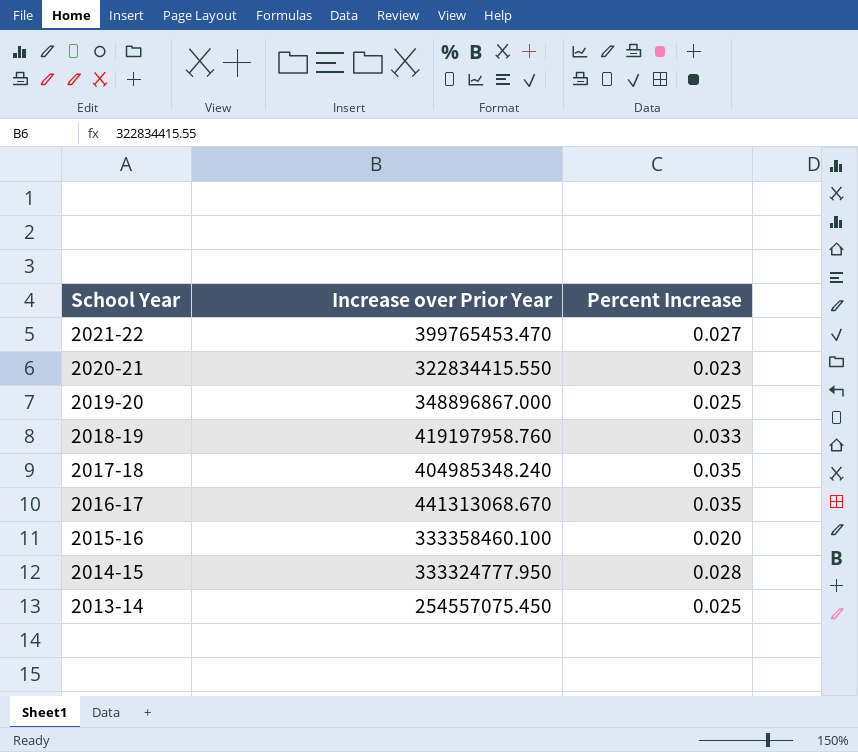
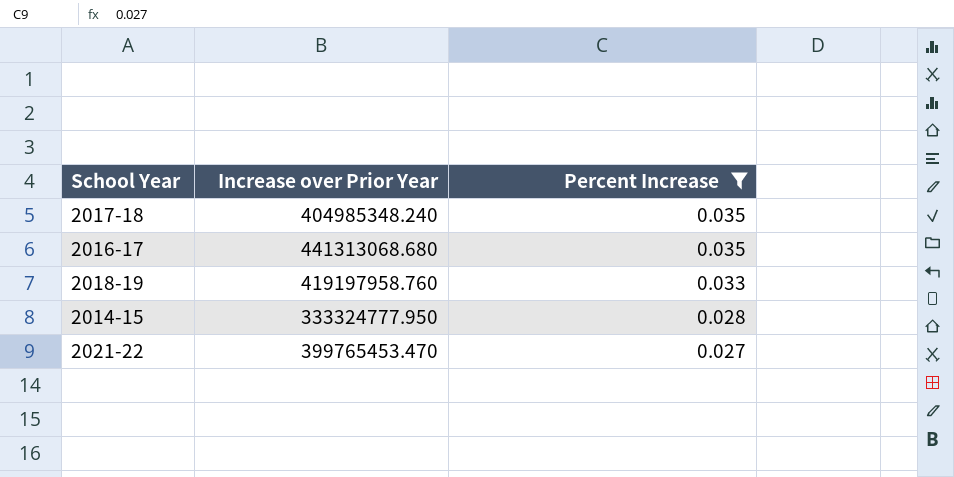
filter: none -> Percent Increase >= 0.027
row order: School Year descending -> Percent Increase descending
2016-17 | Increase over Prior Year: 441313068.670 -> 441313068.680

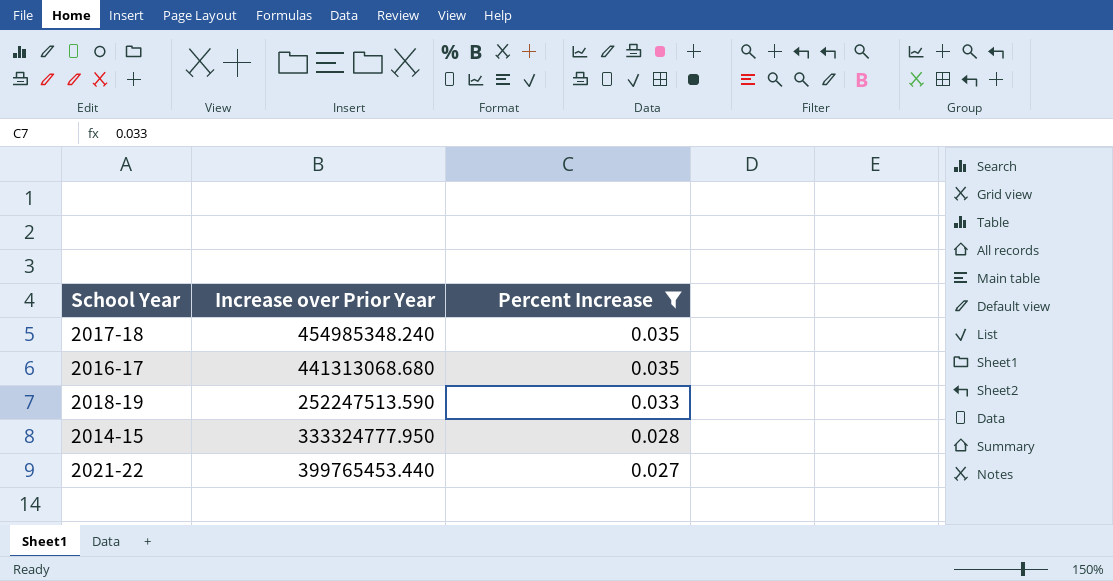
2017-18 | Increase over Prior Year: 404985348.240 -> 454985348.240
2018-19 | Increase over Prior Year: 419197958.760 -> 252247513.590
2021-22 | Increase over Prior Year: 399765453.470 -> 399765453.440

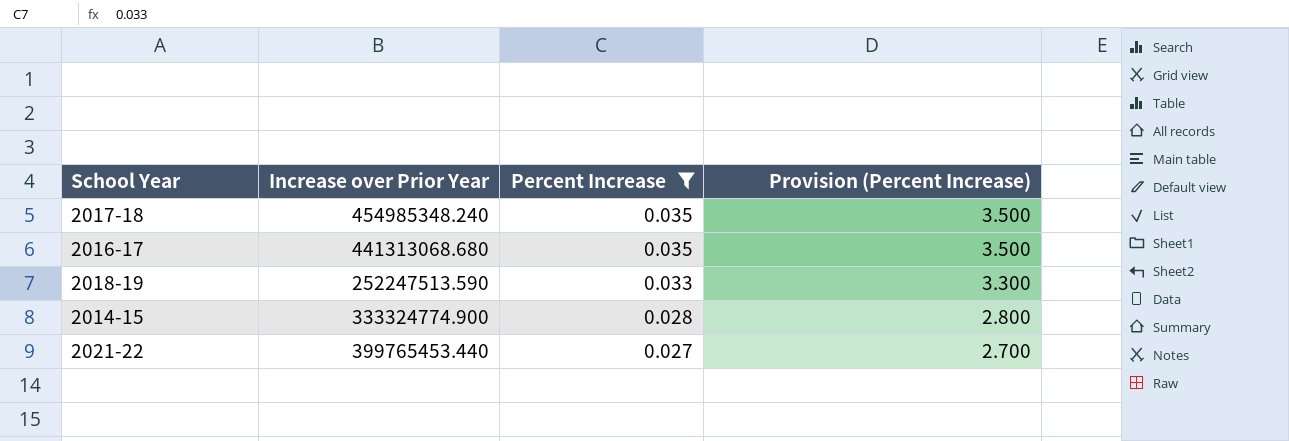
column Provision (Percent Increase) | formula: none -> [Percent Increase] * 100
2014-15 | Increase over Prior Year: 333324777.950 -> 333324774.900

